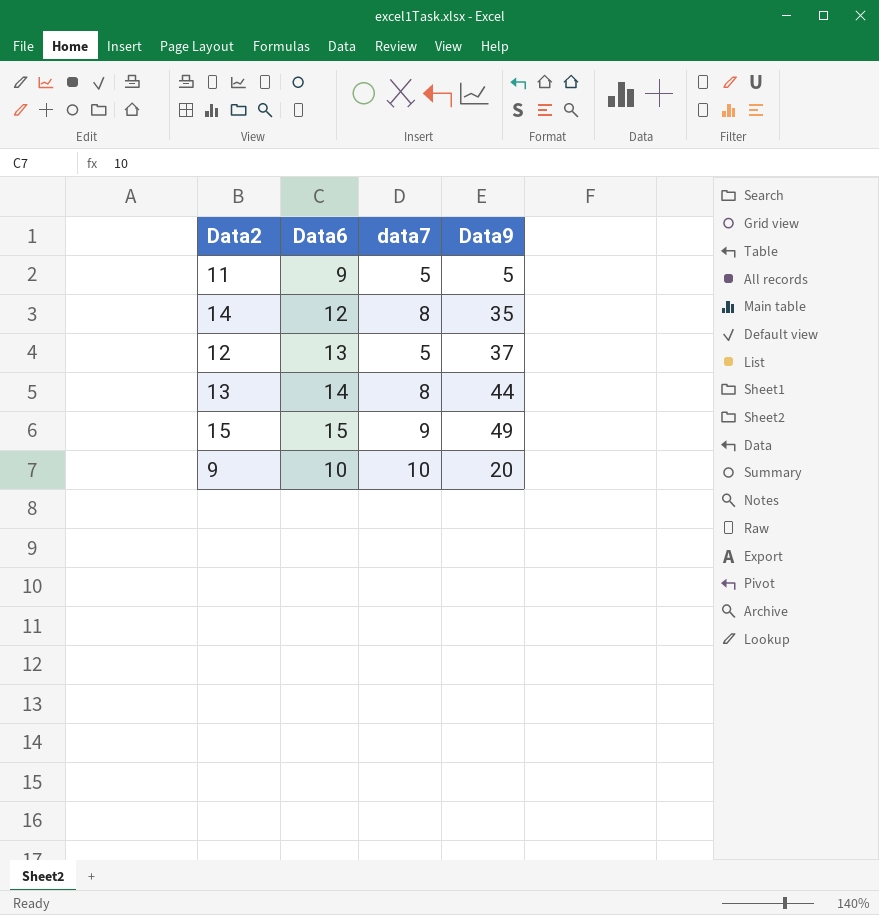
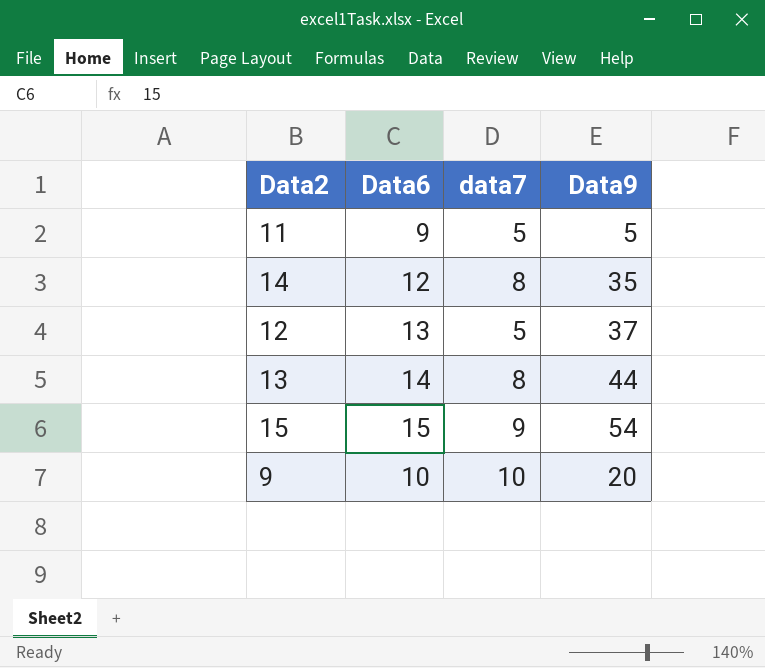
15 | Data9: 49 -> 54

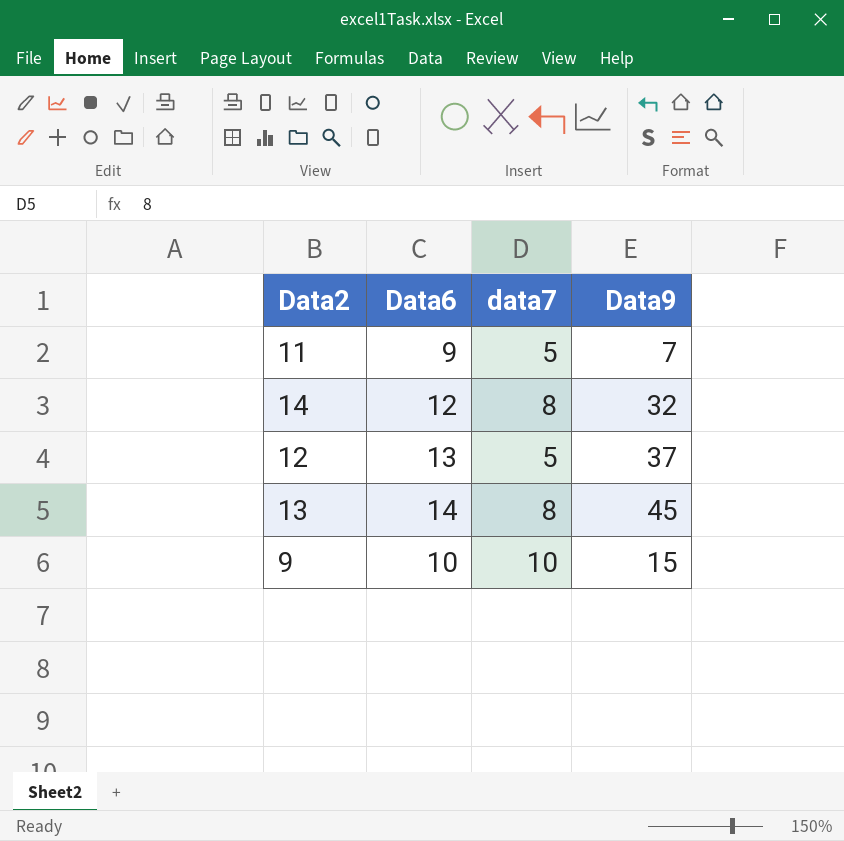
row 15: 15 | 9 | 54 -> none
11 | Data9: 5 -> 7
14 | Data9: 35 -> 32
13 | Data9: 44 -> 45
9 | Data9: 20 -> 15

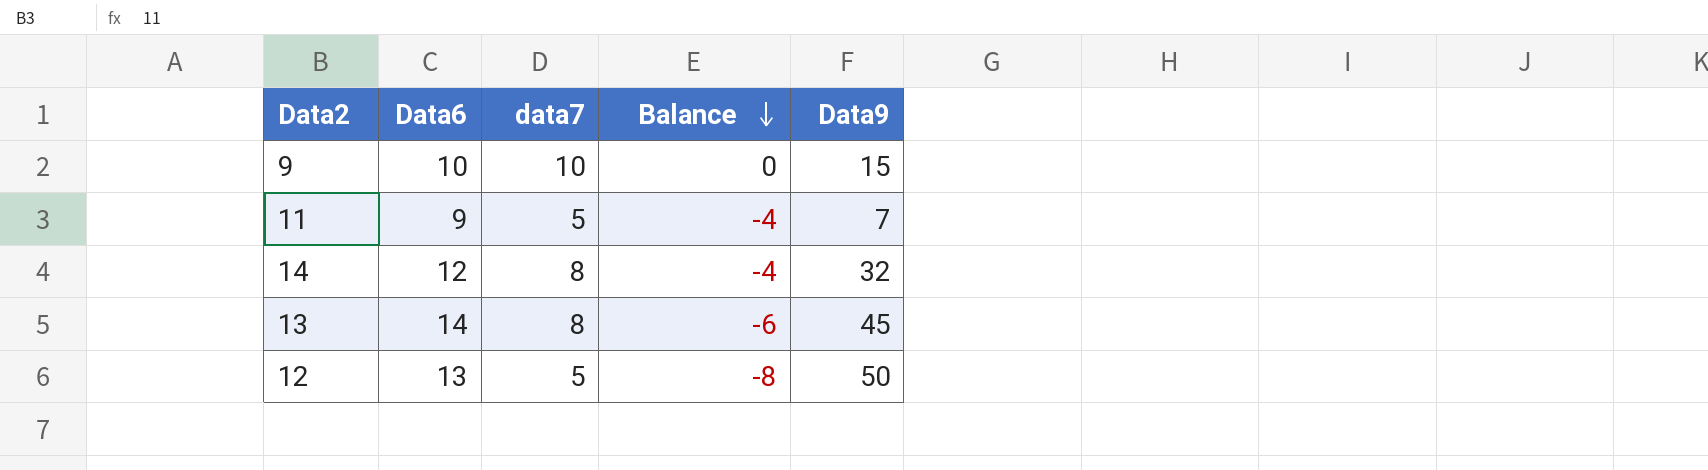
row order: none -> Balance descending
column Balance | formula: none -> [data7] - [Data6]
12 | Data9: 37 -> 50

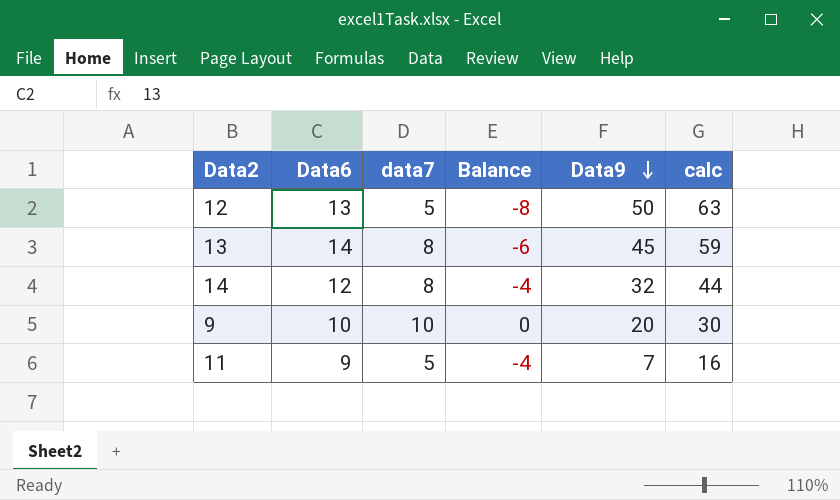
row order: Balance descending -> Data9 descending
column calc | formula: none -> [Data6] + [Data9]
9 | Data9: 15 -> 20

